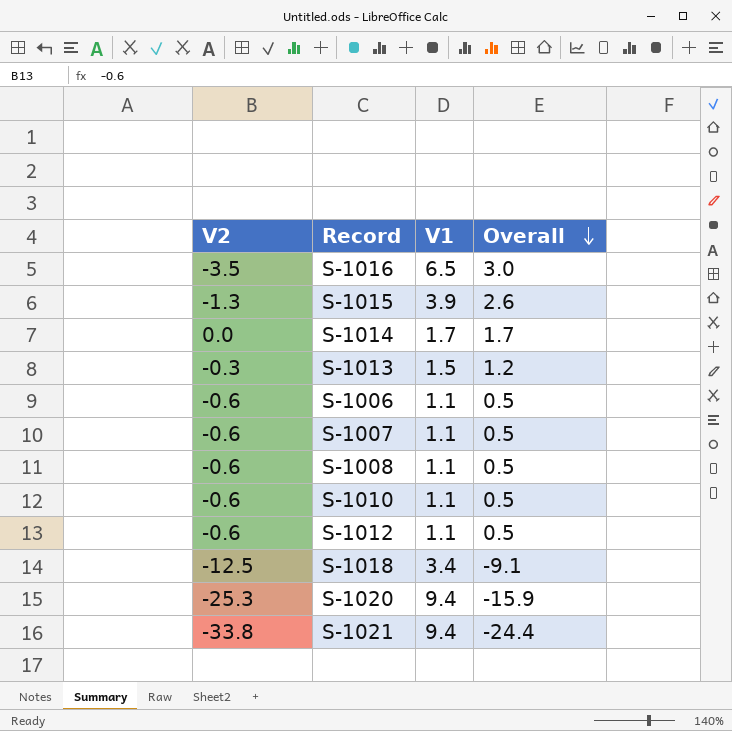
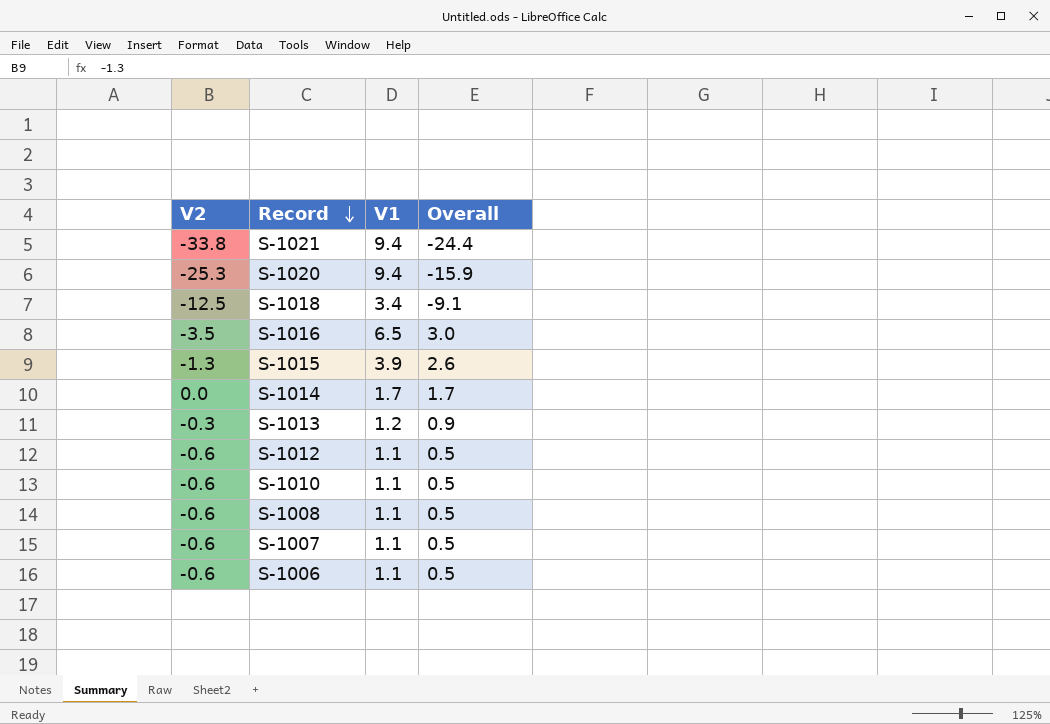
row order: Overall descending -> Record descending
S-1013 | V1: 1.5 -> 1.2
S-1013 | Overall: 1.2 -> 0.9

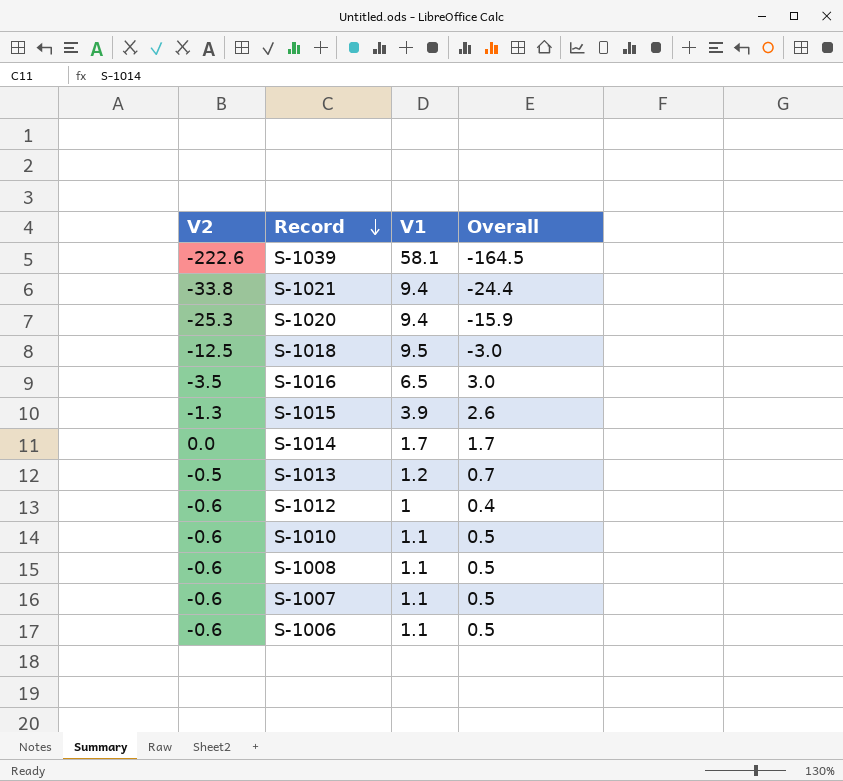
row S-1039: none -> -222.6 | 58.1 | -164.5
S-1018 | V1: 3.4 -> 9.5
S-1018 | Overall: -9.1 -> -3.0
S-1013 | V2: -0.3 -> -0.5
S-1013 | Overall: 0.9 -> 0.7
S-1012 | V1: 1.1 -> 1
S-1012 | Overall: 0.5 -> 0.4

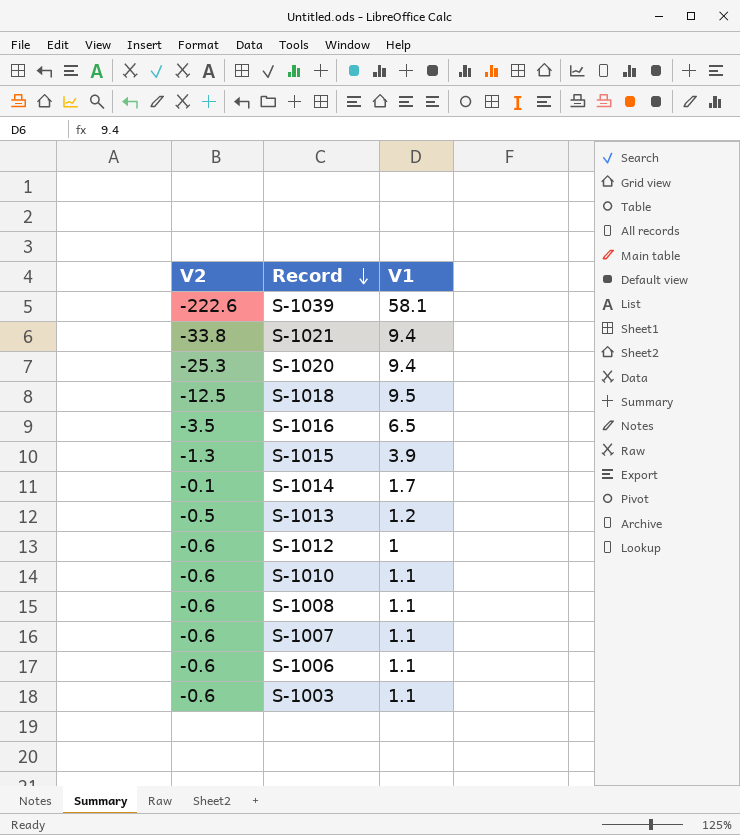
column Overall | formula: [V2] + [V1] -> none
S-1014 | V2: 0.0 -> -0.1
row S-1003: none -> -0.6 | 1.1

